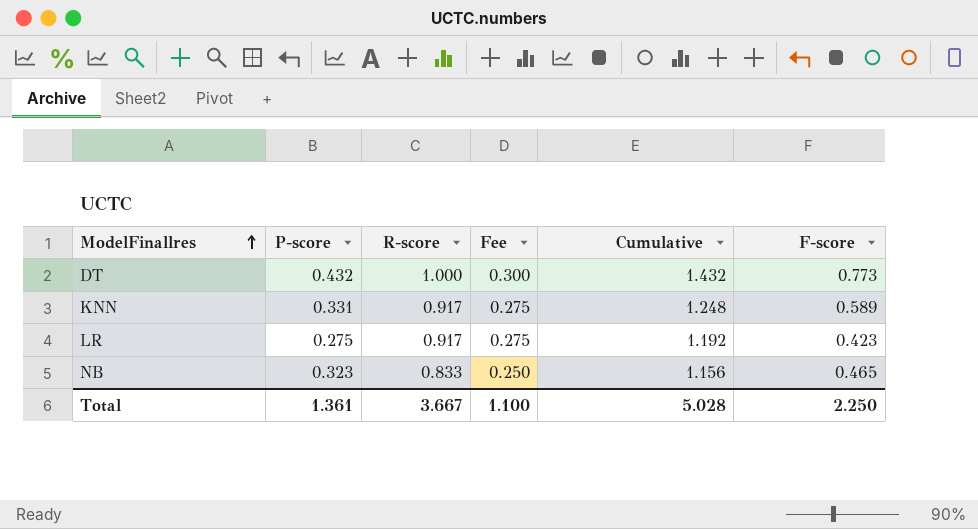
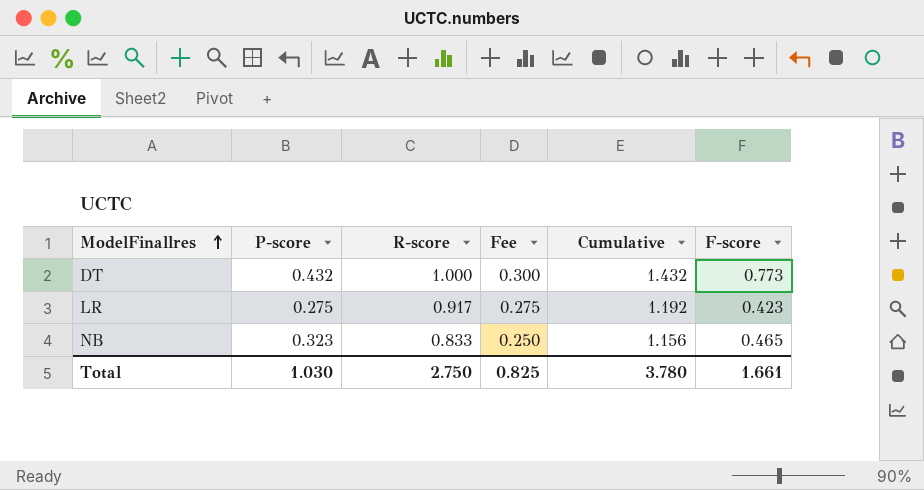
row KNN: 0.331 | 0.917 | 0.275 | 1.248 | 0.589 -> none
Total | P-score: 1.361 -> 1.030
Total | R-score: 3.667 -> 2.750
Total | Fee: 1.100 -> 0.825
Total | Cumulative: 5.028 -> 3.780
Total | F-score: 2.250 -> 1.661

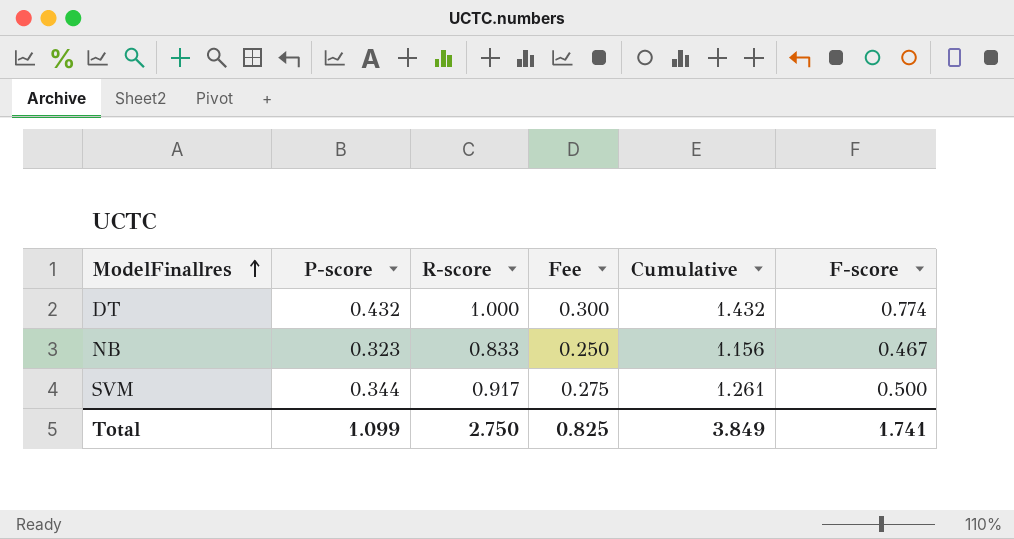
row LR: 0.275 | 0.917 | 0.275 | 1.192 | 0.423 -> none
DT | F-score: 0.773 -> 0.774
NB | F-score: 0.465 -> 0.467
row SVM: none -> 0.344 | 0.917 | 0.275 | 1.261 | 0.500
Total | P-score: 1.030 -> 1.099
Total | Cumulative: 3.780 -> 3.849
Total | F-score: 1.661 -> 1.741

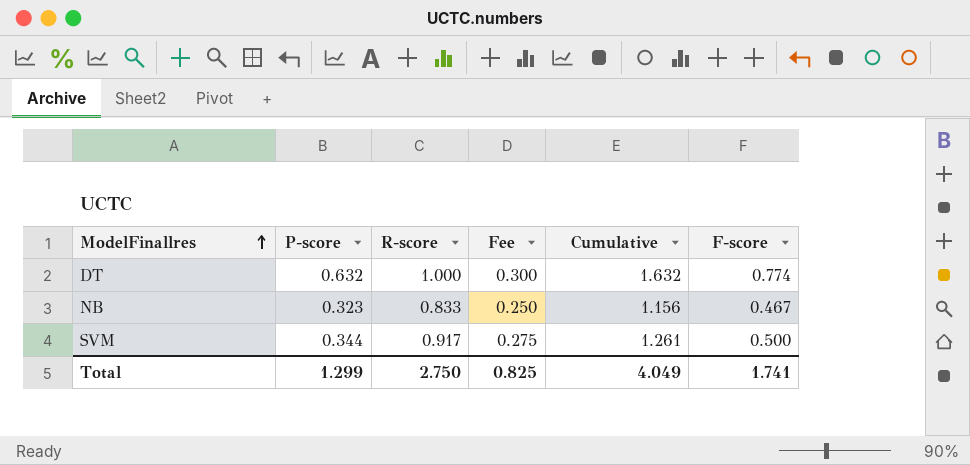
DT | P-score: 0.432 -> 0.632
DT | Cumulative: 1.432 -> 1.632
Total | P-score: 1.099 -> 1.299
Total | Cumulative: 3.849 -> 4.049

